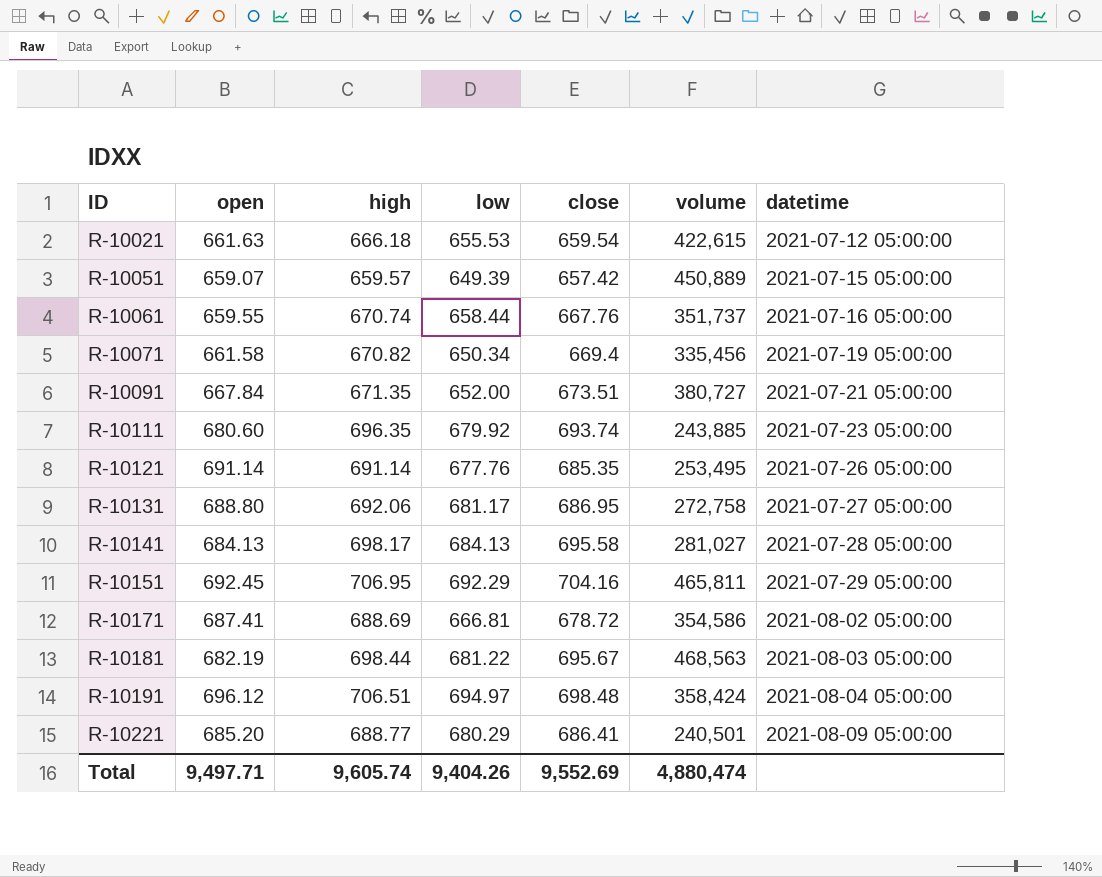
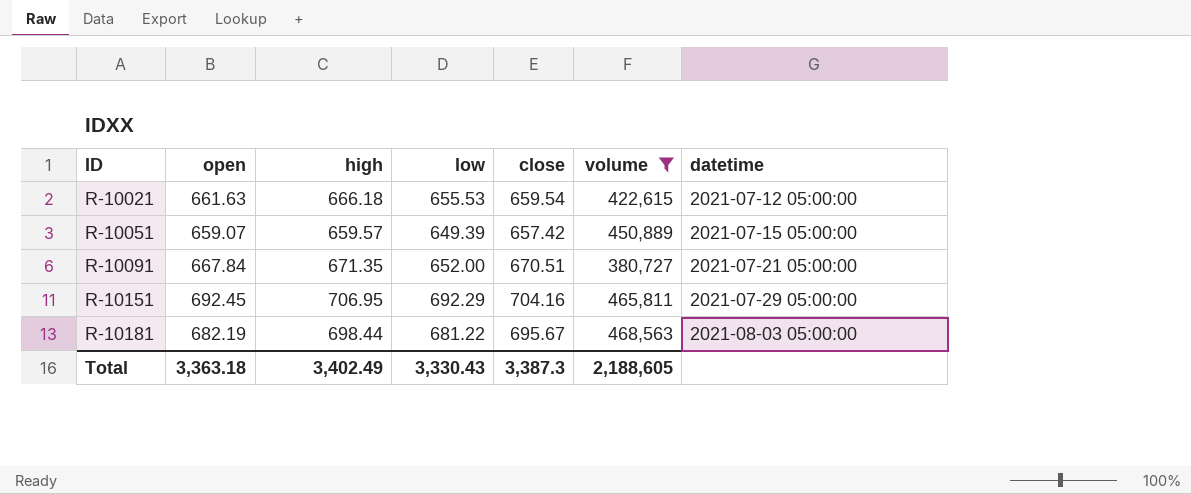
filter: none -> volume >= 380,727
R-10091 | close: 673.51 -> 670.51
Total | open: 9,497.71 -> 3,363.18
Total | high: 9,605.74 -> 3,402.49
Total | low: 9,404.26 -> 3,330.43
Total | close: 9,552.69 -> 3,387.3
Total | volume: 4,880,474 -> 2,188,605

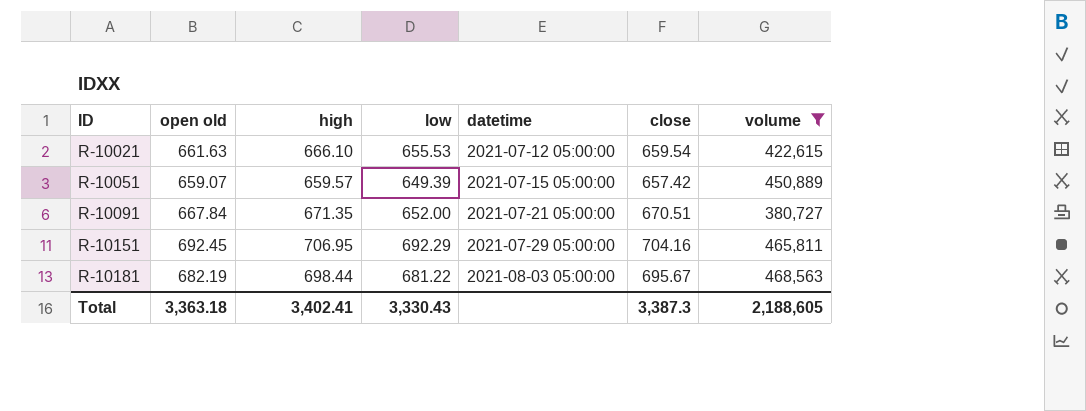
column name: open -> open old
column datetime | position: 7 -> 5
R-10021 | high: 666.18 -> 666.10
Total | high: 3,402.49 -> 3,402.41

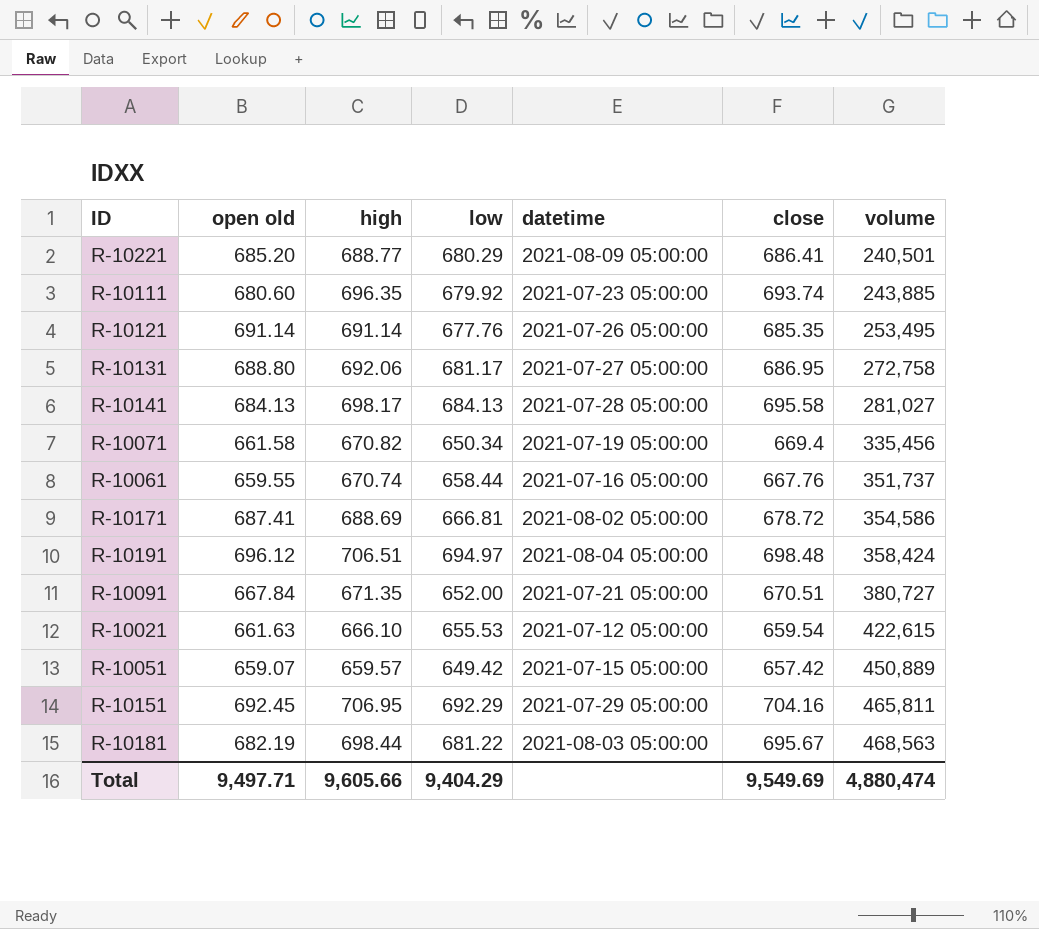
filter: volume >= 380,727 -> none
row order: ID ascending -> volume ascending
R-10051 | low: 649.39 -> 649.42
Total | open old: 3,363.18 -> 9,497.71
Total | high: 3,402.41 -> 9,605.66
Total | low: 3,330.43 -> 9,404.29
Total | close: 3,387.3 -> 9,549.69
Total | volume: 2,188,605 -> 4,880,474

